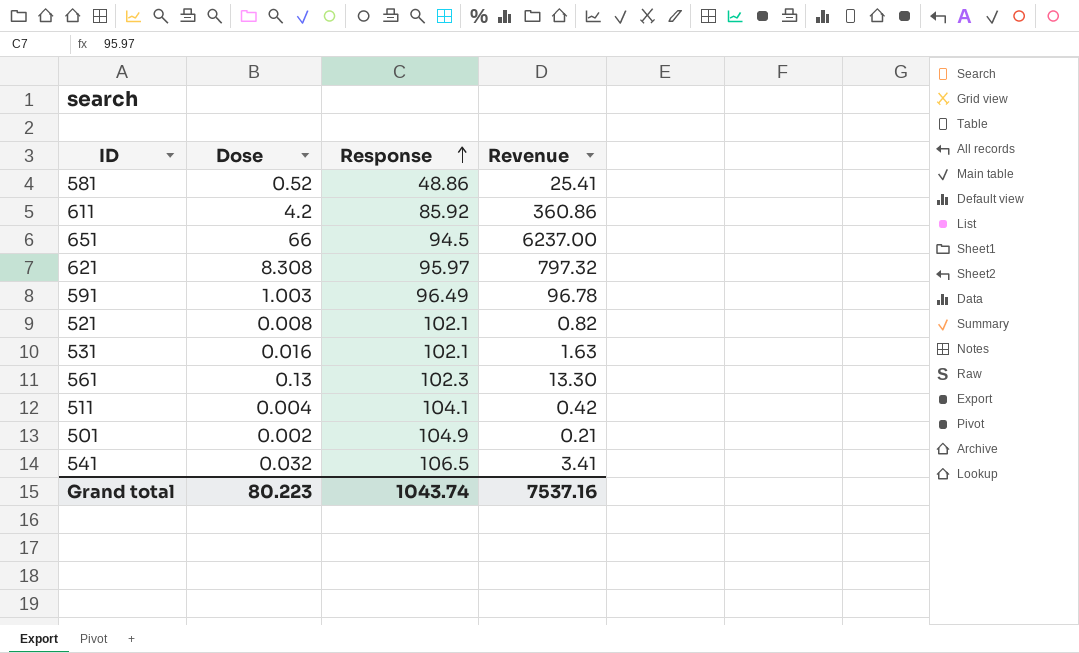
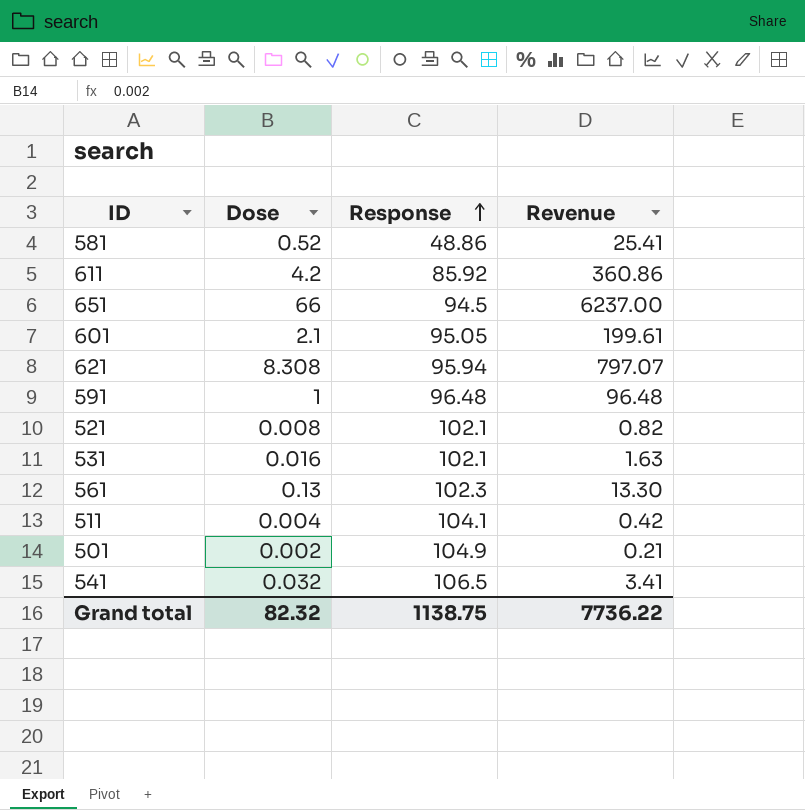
row 601: none -> 2.1 | 95.05 | 199.61
621 | Response: 95.97 -> 95.94
621 | Revenue: 797.32 -> 797.07
591 | Dose: 1.003 -> 1
591 | Response: 96.49 -> 96.48
591 | Revenue: 96.78 -> 96.48
Grand total | Dose: 80.223 -> 82.32
Grand total | Response: 1043.74 -> 1138.75
Grand total | Revenue: 7537.16 -> 7736.22

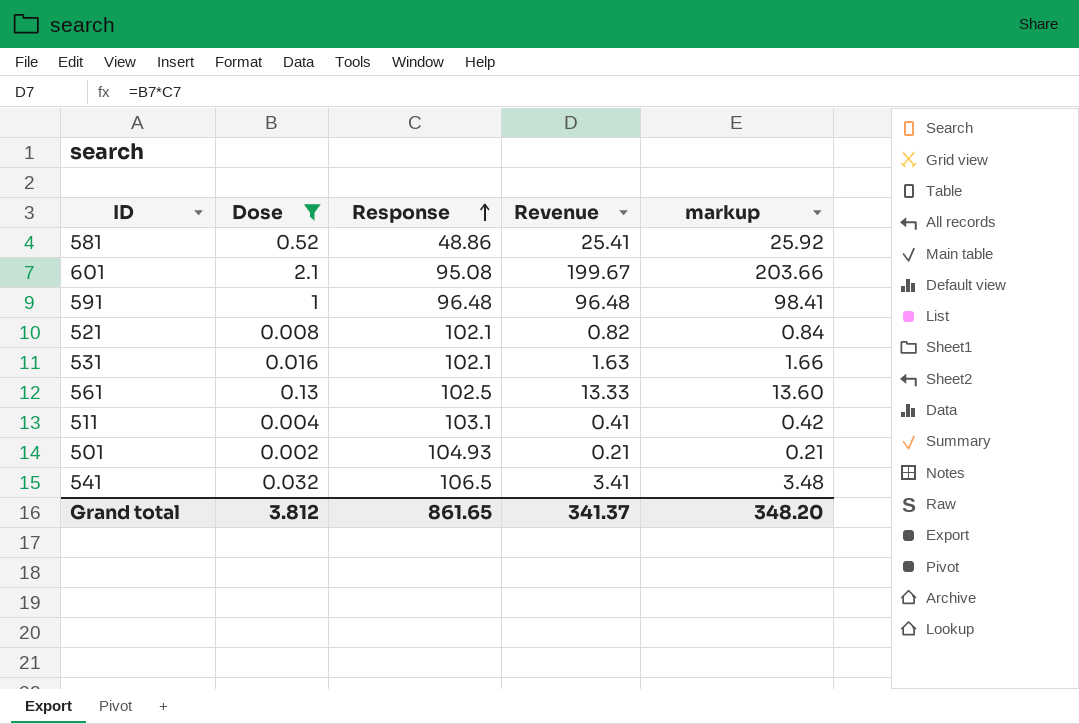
filter: none -> Dose <= 2.1
column markup | formula: none -> [Revenue] * 1.02
601 | Response: 95.05 -> 95.08
601 | Revenue: 199.61 -> 199.67
561 | Response: 102.3 -> 102.5
561 | Revenue: 13.30 -> 13.33
511 | Response: 104.1 -> 103.1
511 | Revenue: 0.42 -> 0.41
501 | Response: 104.9 -> 104.93
Grand total | Dose: 82.32 -> 3.812
Grand total | Response: 1138.75 -> 861.65
Grand total | Revenue: 7736.22 -> 341.37

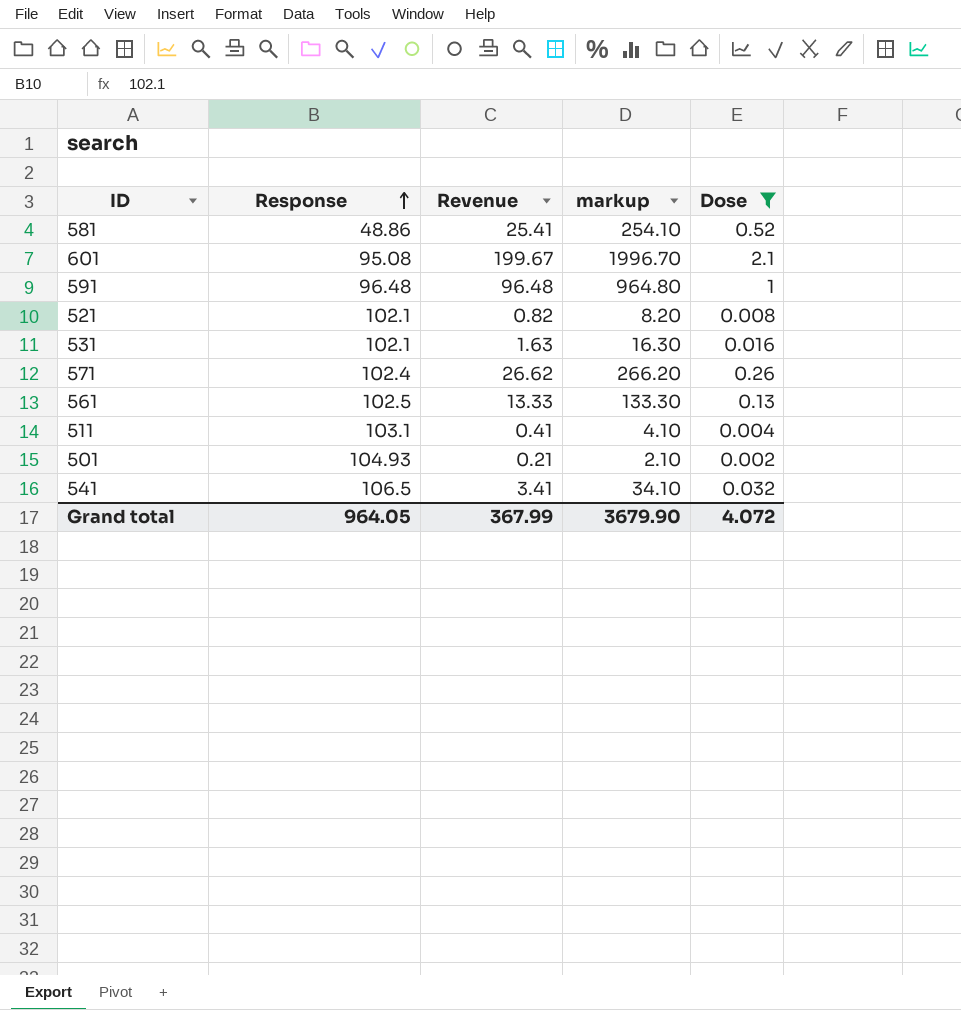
column markup | formula: [Revenue] * 1.02 -> [Revenue] * 10
column Dose | position: 2 -> 5
row 571: none -> 102.4 | 26.62 | 266.20 | 0.26
Grand total | Response: 861.65 -> 964.05
Grand total | Revenue: 341.37 -> 367.99
Grand total | markup: 348.20 -> 3679.90
Grand total | Dose: 3.812 -> 4.072

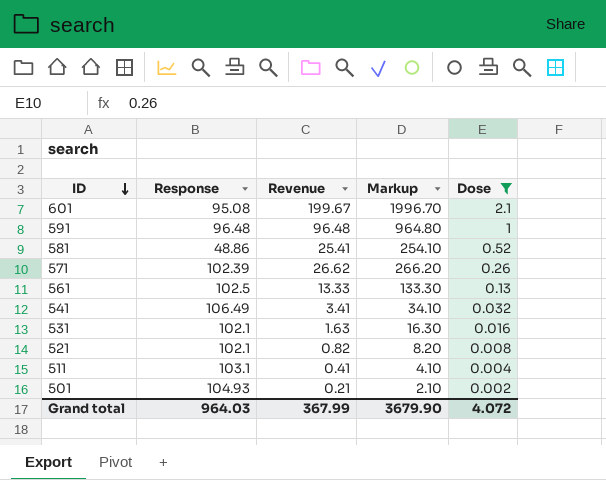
row order: Response ascending -> ID descending
column name: markup -> Markup
571 | Response: 102.4 -> 102.39
541 | Response: 106.5 -> 106.49
Grand total | Response: 964.05 -> 964.03

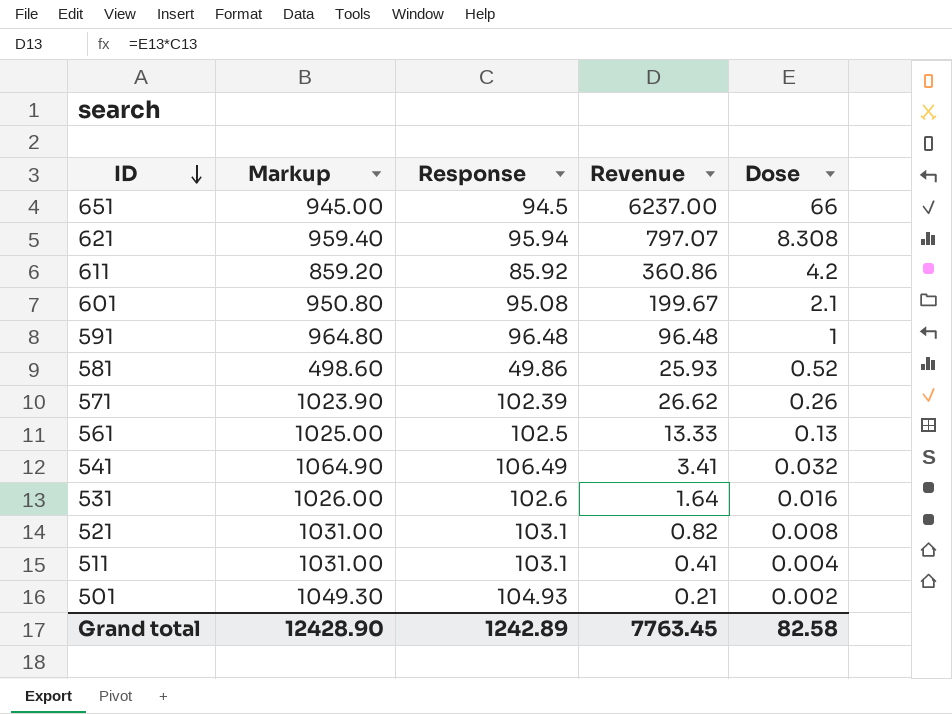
filter: Dose <= 2.1 -> none
column Markup | formula: [Revenue] * 10 -> [Response] * 10
column Markup | position: 4 -> 2
581 | Response: 48.86 -> 49.86
581 | Revenue: 25.41 -> 25.93
531 | Response: 102.1 -> 102.6
531 | Revenue: 1.63 -> 1.64
521 | Response: 102.1 -> 103.1
Grand total | Markup: 3679.90 -> 12428.90
Grand total | Response: 964.03 -> 1242.89
Grand total | Revenue: 367.99 -> 7763.45
Grand total | Dose: 4.072 -> 82.58

